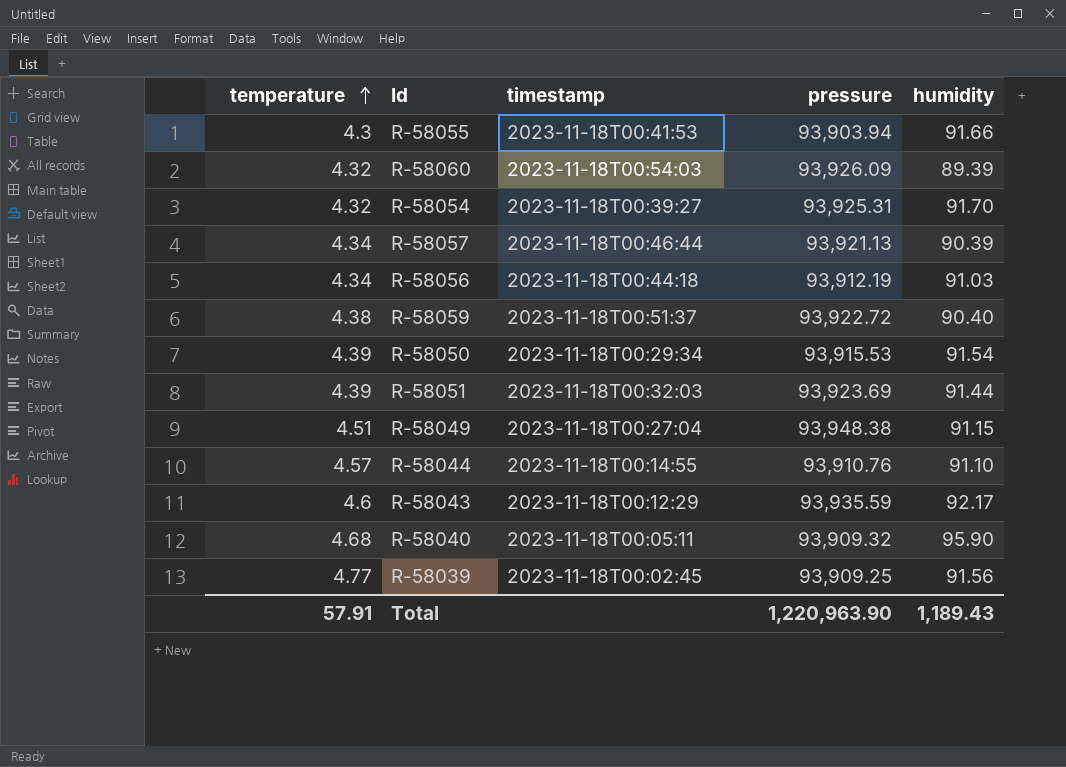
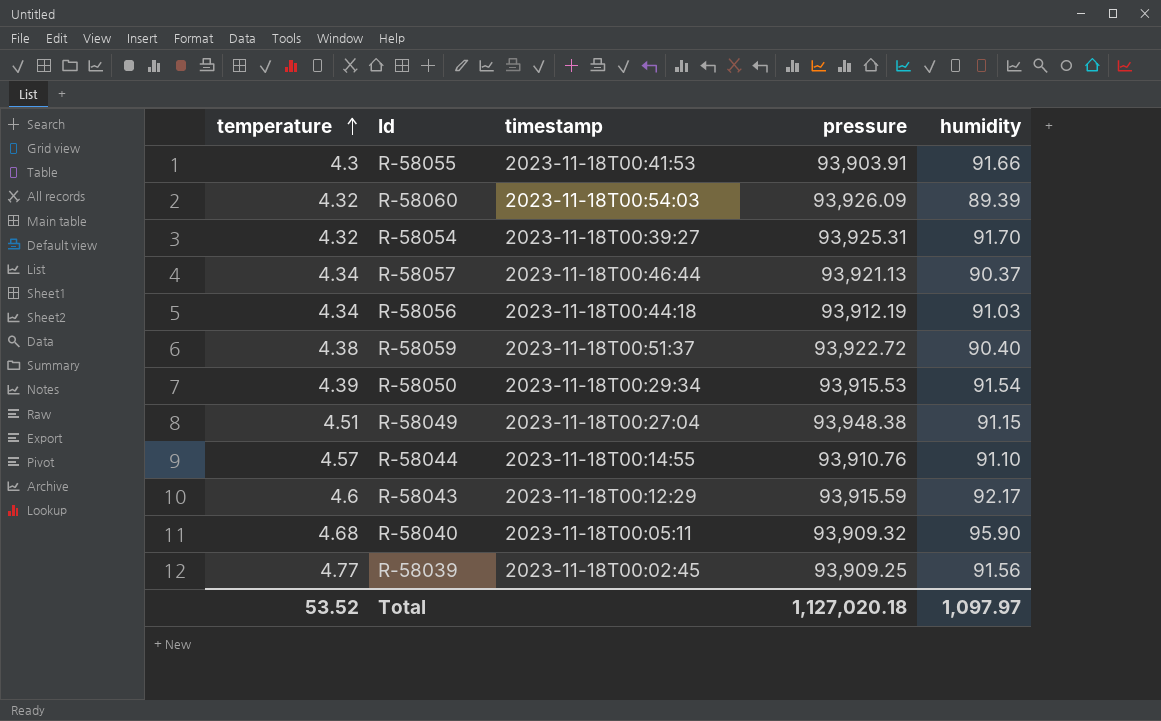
row R-58051: 4.39 | 2023-11-18T00:32:03 | 93,923.69 | 91.44 -> none
R-58055 | pressure: 93,903.94 -> 93,903.91
R-58057 | humidity: 90.39 -> 90.37
R-58043 | pressure: 93,935.59 -> 93,915.59
Total | temperature: 57.91 -> 53.52
Total | pressure: 1,220,963.90 -> 1,127,020.18
Total | humidity: 1,189.43 -> 1,097.97

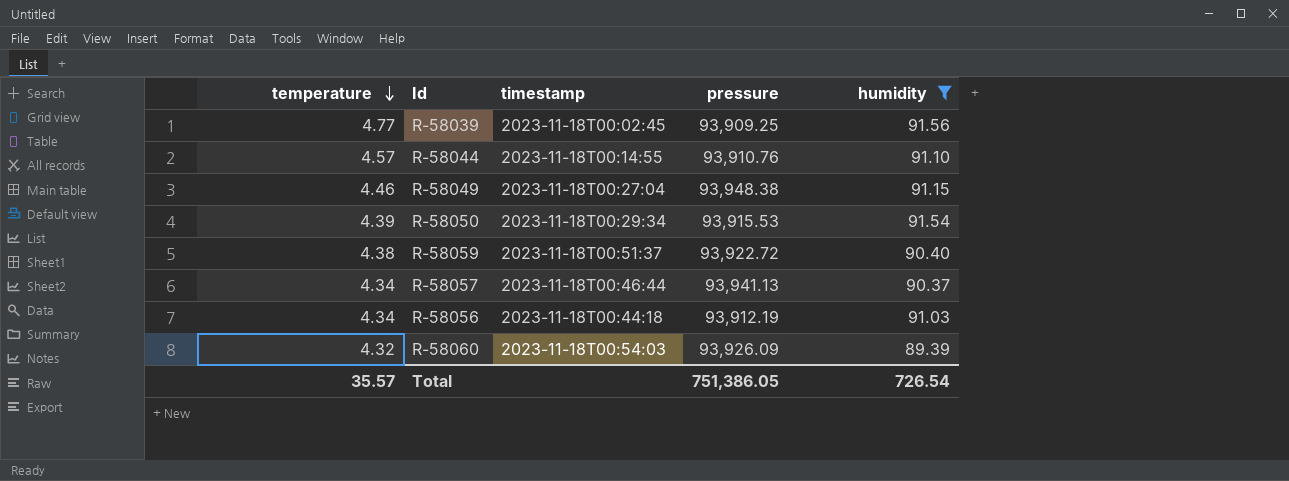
filter: none -> humidity <= 91.56
row order: temperature ascending -> temperature descending
R-58049 | temperature: 4.51 -> 4.46
R-58057 | pressure: 93,921.13 -> 93,941.13
Total | temperature: 53.52 -> 35.57
Total | pressure: 1,127,020.18 -> 751,386.05
Total | humidity: 1,097.97 -> 726.54

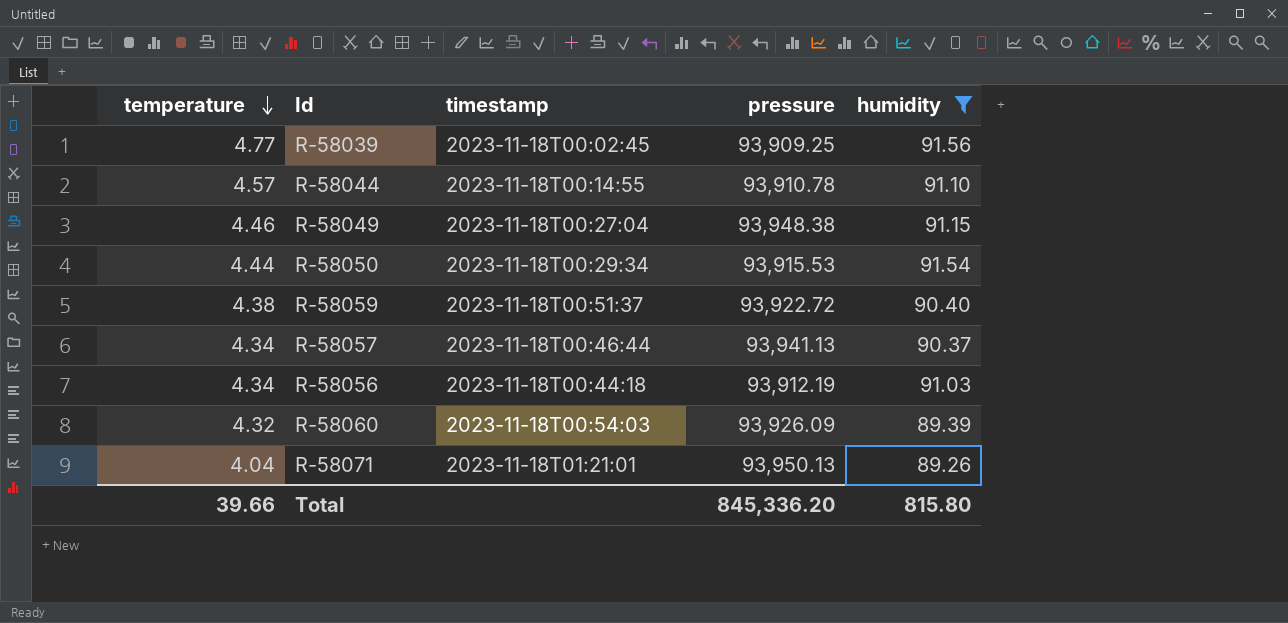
R-58044 | pressure: 93,910.76 -> 93,910.78
R-58050 | temperature: 4.39 -> 4.44
row R-58071: none -> 4.04 | 2023-11-18T01:21:01 | 93,950.13 | 89.26
Total | temperature: 35.57 -> 39.66
Total | pressure: 751,386.05 -> 845,336.20
Total | humidity: 726.54 -> 815.80

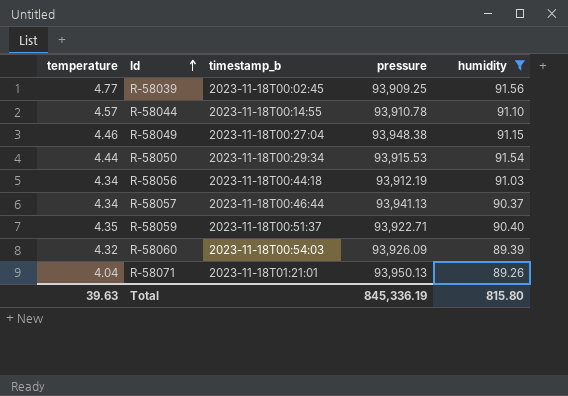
row order: temperature descending -> Id ascending
column name: timestamp -> timestamp_b
R-58059 | temperature: 4.38 -> 4.35
R-58059 | pressure: 93,922.72 -> 93,922.71
Total | temperature: 39.66 -> 39.63
Total | pressure: 845,336.20 -> 845,336.19

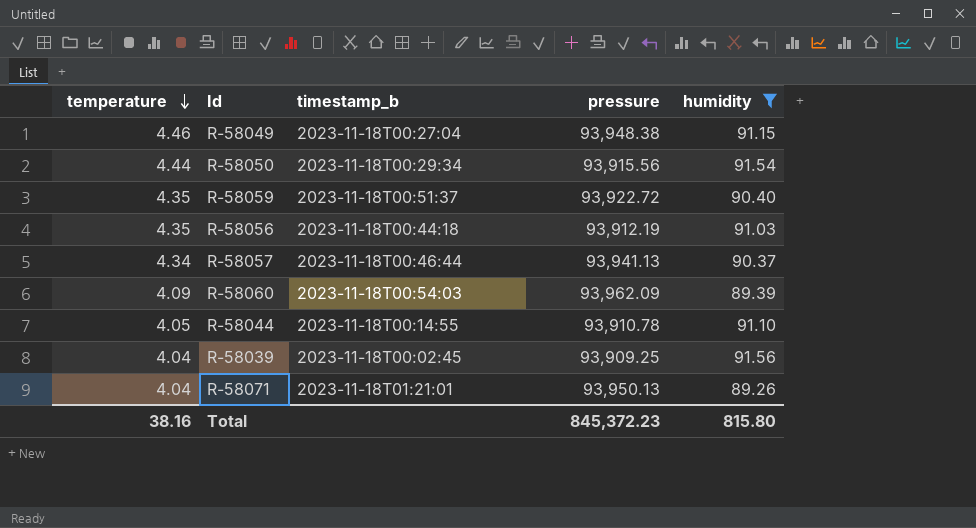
row order: Id ascending -> temperature descending
R-58050 | pressure: 93,915.53 -> 93,915.56
R-58059 | pressure: 93,922.71 -> 93,922.72
R-58056 | temperature: 4.34 -> 4.35
R-58060 | temperature: 4.32 -> 4.09
R-58060 | pressure: 93,926.09 -> 93,962.09
R-58044 | temperature: 4.57 -> 4.05
R-58039 | temperature: 4.77 -> 4.04
Total | temperature: 39.63 -> 38.16
Total | pressure: 845,336.19 -> 845,372.23

